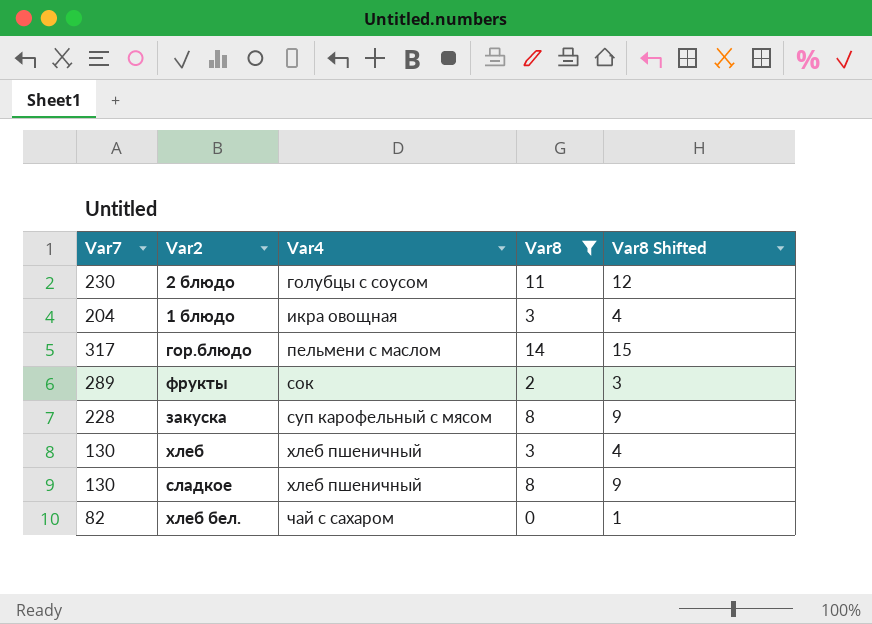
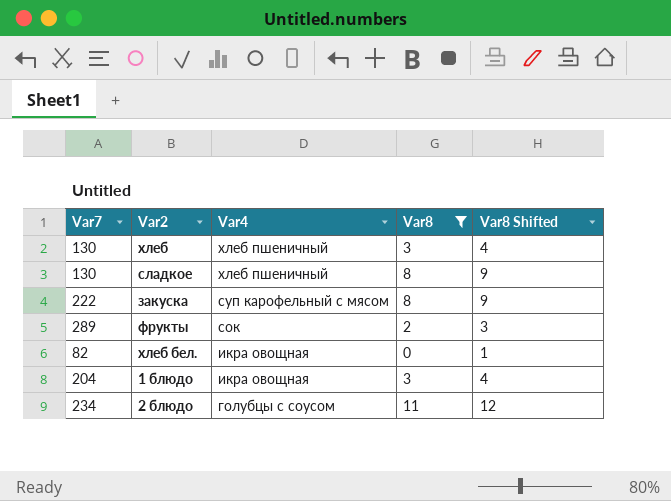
row order: Var4 ascending -> Var4 descending
row гор.блюдо: 317 | пельмени с маслом | 14 | 15 -> none
закуска | Var7: 228 -> 222
хлеб бел. | Var4: чай с сахаром -> икра овощная
2 блюдо | Var7: 230 -> 234

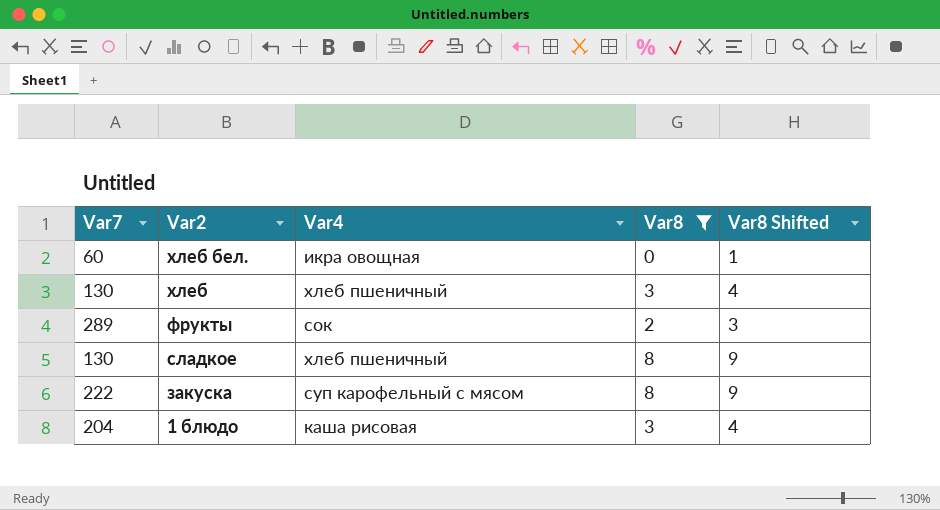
row order: Var4 descending -> Var2 descending
row 2 блюдо: 234 | голубцы с соусом | 11 | 12 -> none
хлеб бел. | Var7: 82 -> 60
1 блюдо | Var4: икра овощная -> каша рисовая

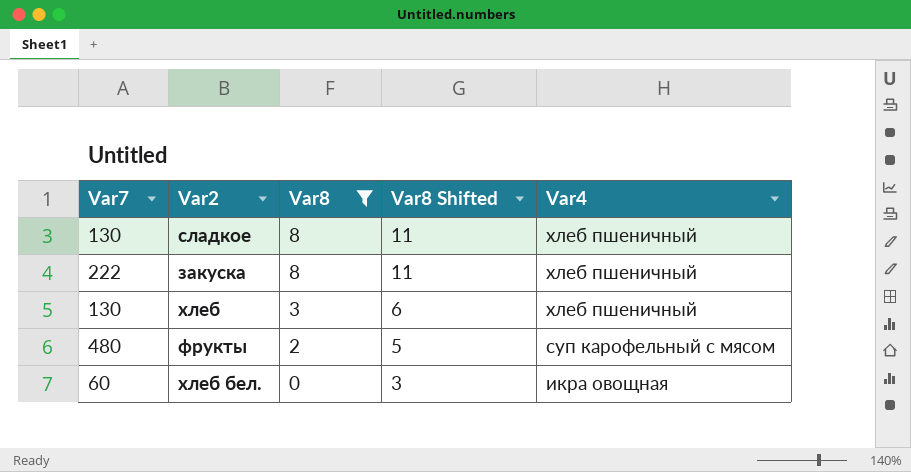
row order: Var2 descending -> Var8 descending
column Var8 Shifted | formula: [Var8] + 1 -> [Var8] + 3
column Var4 | position: 3 -> 5
row 1 блюдо: 204 | каша рисовая | 3 | 4 -> none
закуска | Var4: суп карофельный с мясом -> хлеб пшеничный
фрукты | Var7: 289 -> 480
фрукты | Var4: сок -> суп карофельный с мясом

